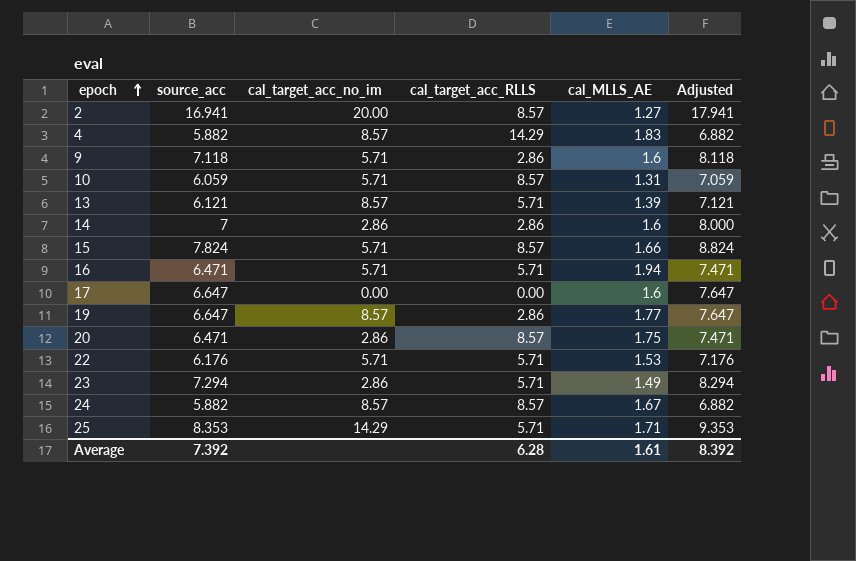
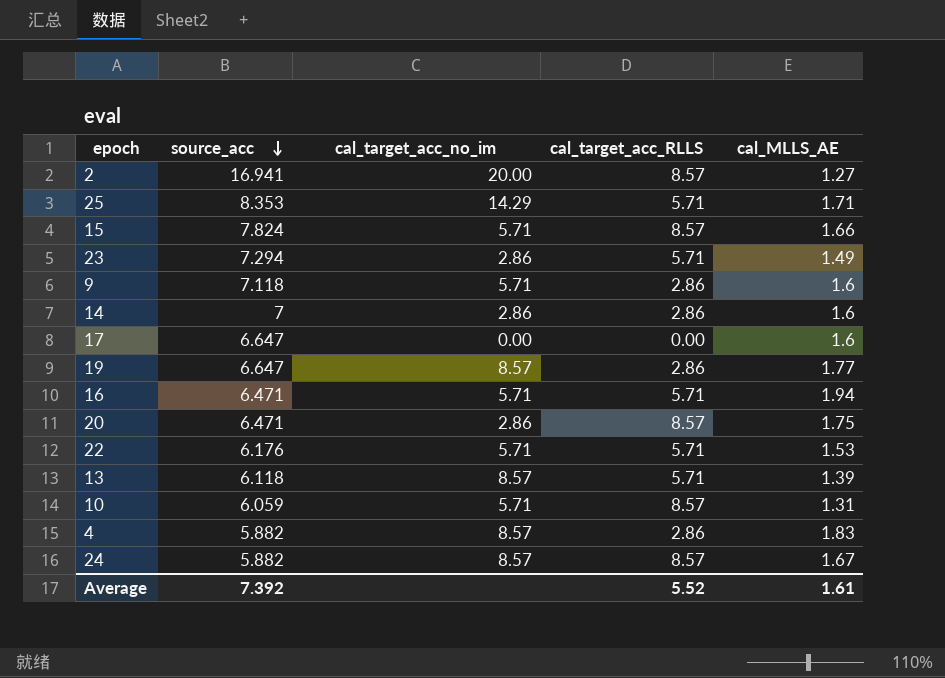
row order: epoch ascending -> source_acc descending
column Adjusted | formula: [source_acc] + 1 -> none
13 | source_acc: 6.121 -> 6.118
4 | cal_target_acc_RLLS: 14.29 -> 2.86
Average | cal_target_acc_RLLS: 6.28 -> 5.52

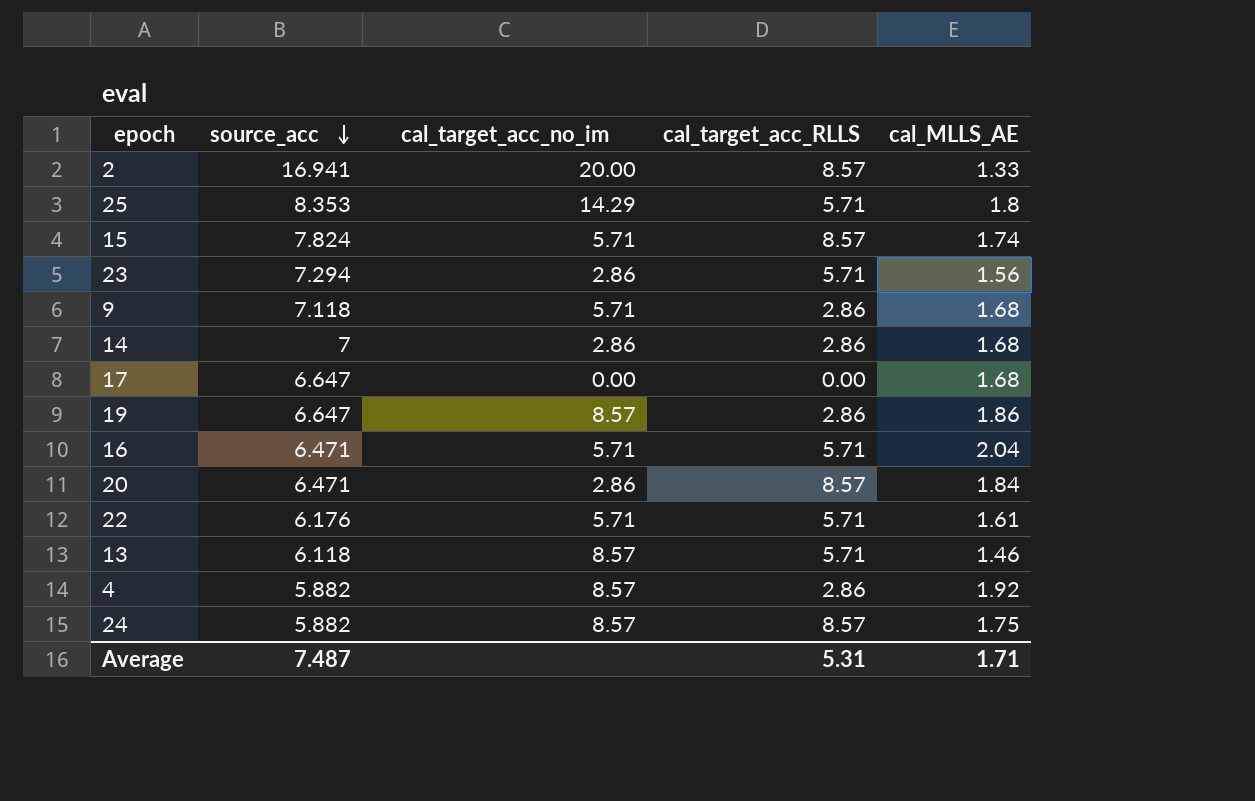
row 10: 6.059 | 5.71 | 8.57 | 1.31 -> none
2 | cal_MLLS_AE: 1.27 -> 1.33
25 | cal_MLLS_AE: 1.71 -> 1.8
15 | cal_MLLS_AE: 1.66 -> 1.74
23 | cal_MLLS_AE: 1.49 -> 1.56
9 | cal_MLLS_AE: 1.6 -> 1.68
14 | cal_MLLS_AE: 1.6 -> 1.68
17 | cal_MLLS_AE: 1.6 -> 1.68
19 | cal_MLLS_AE: 1.77 -> 1.86
16 | cal_MLLS_AE: 1.94 -> 2.04
20 | cal_MLLS_AE: 1.75 -> 1.84
22 | cal_MLLS_AE: 1.53 -> 1.61
13 | cal_MLLS_AE: 1.39 -> 1.46
4 | cal_MLLS_AE: 1.83 -> 1.92
24 | cal_MLLS_AE: 1.67 -> 1.75
Average | source_acc: 7.392 -> 7.487
Average | cal_target_acc_RLLS: 5.52 -> 5.31
Average | cal_MLLS_AE: 1.61 -> 1.71

